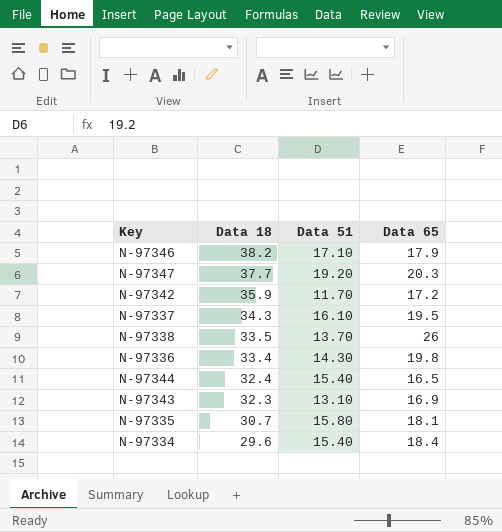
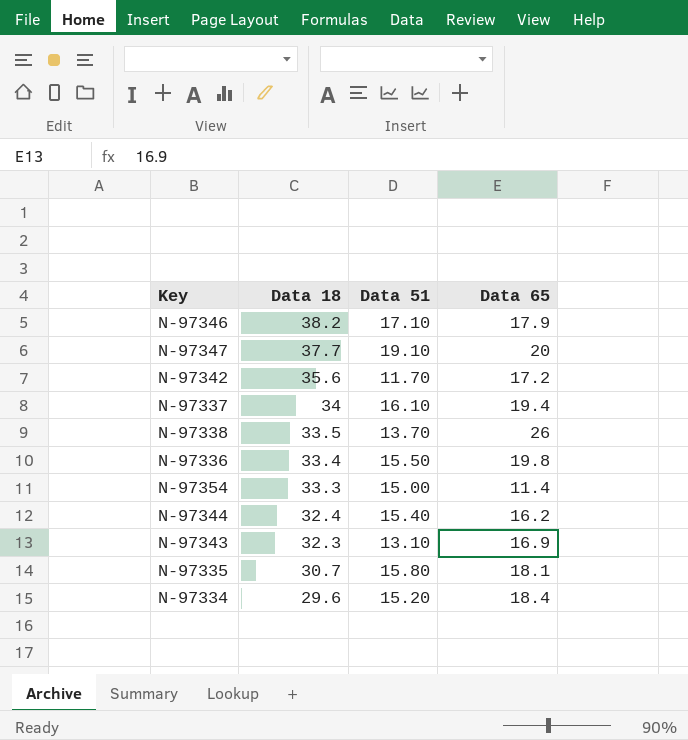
N-97347 | Data 51: 19.20 -> 19.10
N-97347 | Data 65: 20.3 -> 20
N-97342 | Data 18: 35.9 -> 35.6
N-97337 | Data 18: 34.3 -> 34
N-97337 | Data 65: 19.5 -> 19.4
N-97336 | Data 51: 14.30 -> 15.50
row N-97354: none -> 33.3 | 15.00 | 11.4
N-97344 | Data 65: 16.5 -> 16.2
N-97334 | Data 51: 15.40 -> 15.20

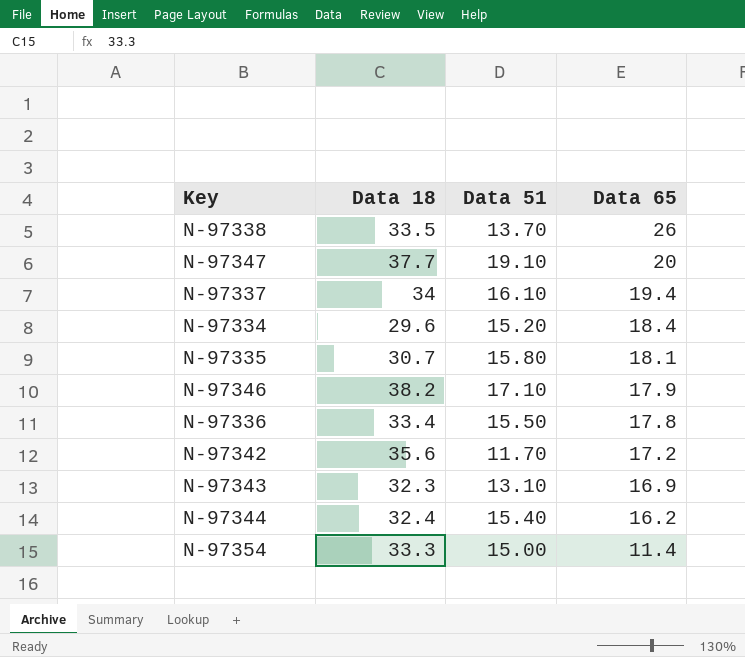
row order: Data 18 descending -> Data 65 descending
N-97336 | Data 65: 19.8 -> 17.8

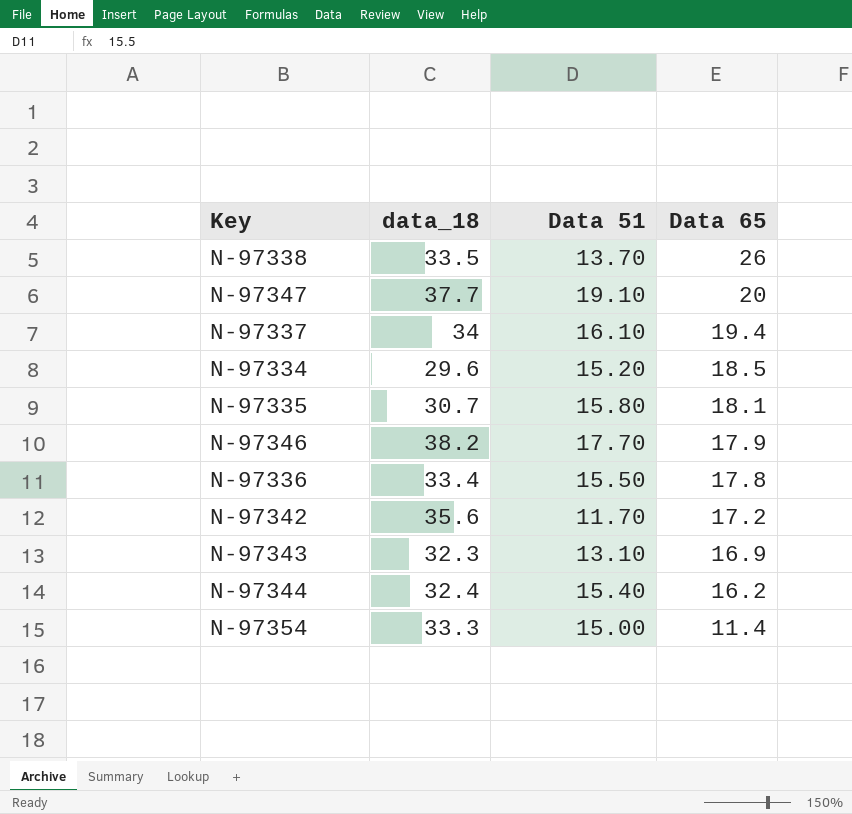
column name: Data 18 -> data_18
N-97334 | Data 65: 18.4 -> 18.5
N-97346 | Data 51: 17.10 -> 17.70

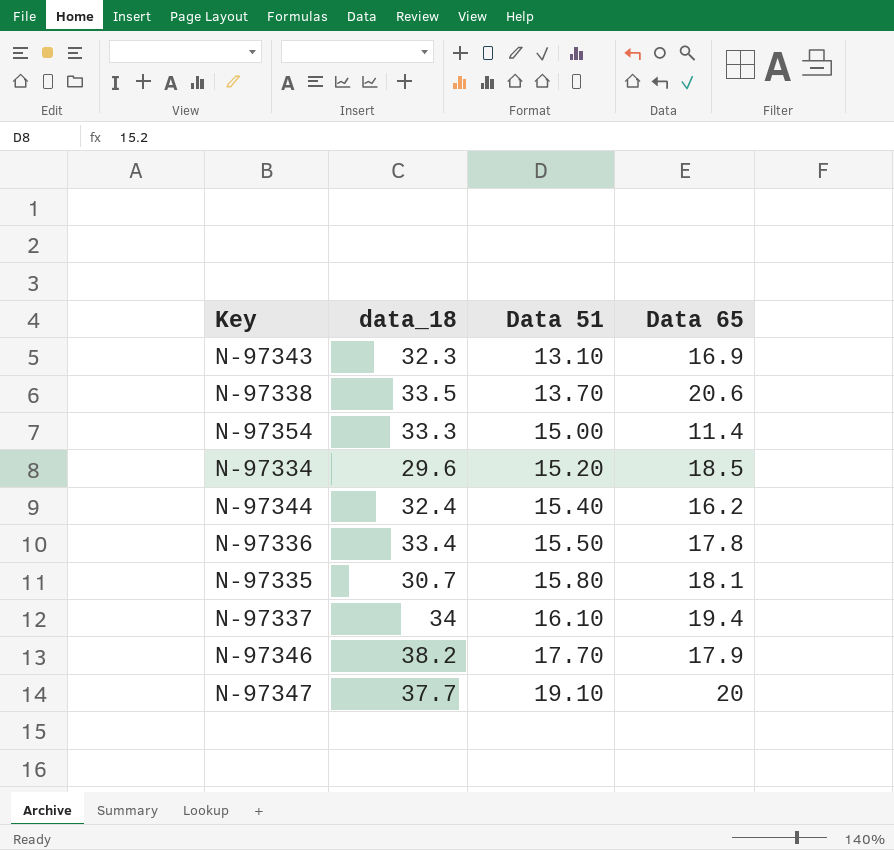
row order: Data 65 descending -> Data 51 ascending
row N-97342: 35.6 | 11.70 | 17.2 -> none
N-97338 | Data 65: 26 -> 20.6

